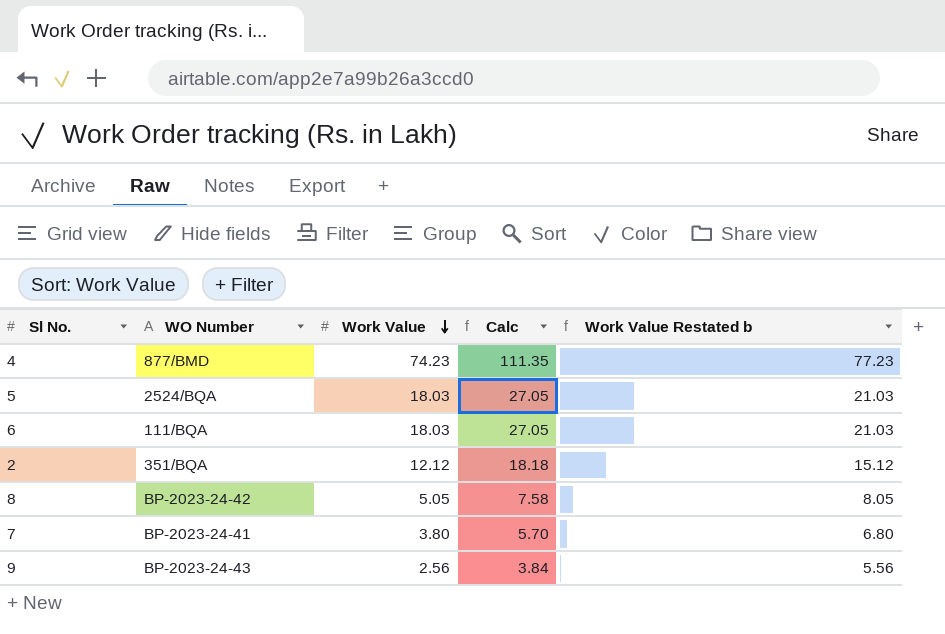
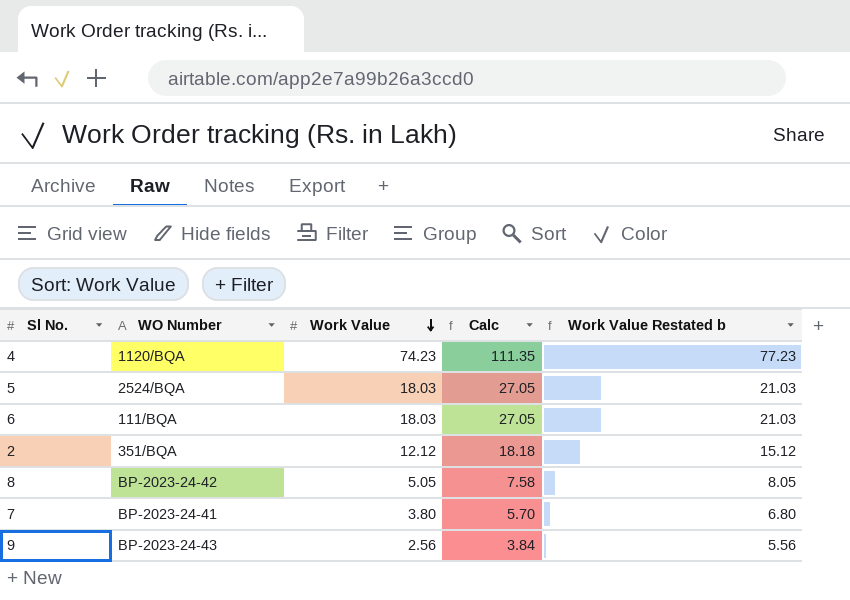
4 | WO Number: 877/BMD -> 1120/BQA

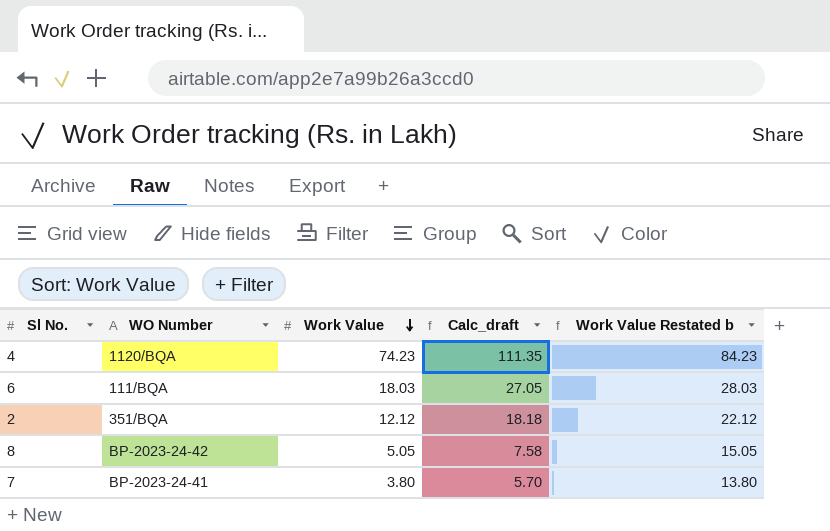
column name: Calc -> Calc_draft
column Work Value Restated b | formula: [Work Value] + 3 -> [Work Value] + 10
row 5: 2524/BQA | 18.03 | 27.05 | 21.03 -> none
row 9: BP-2023-24-43 | 2.56 | 3.84 | 5.56 -> none

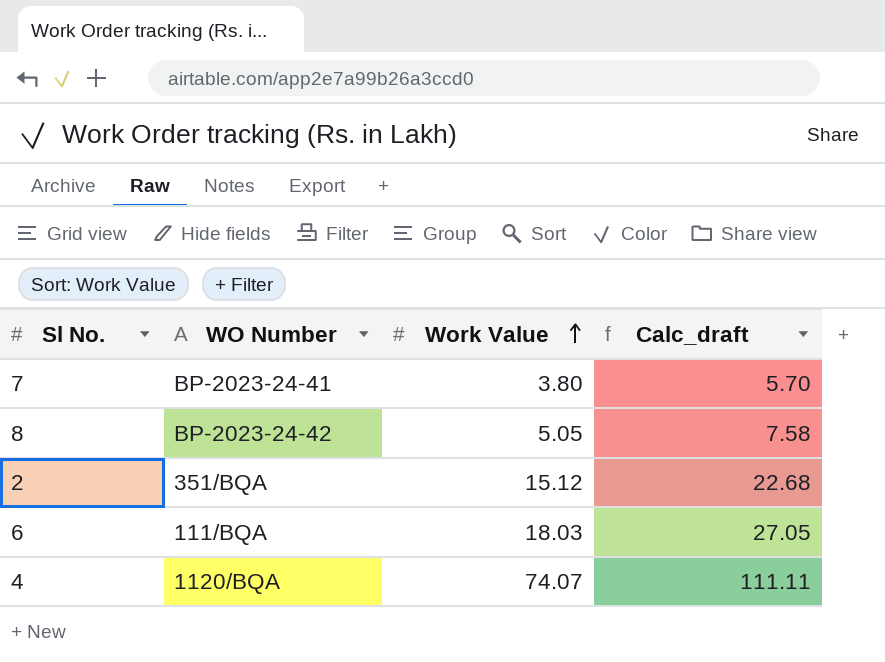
row order: Work Value descending -> Work Value ascending
column Work Value Restated b | formula: [Work Value] + 10 -> none
2 | Work Value: 12.12 -> 15.12
2 | Calc_draft: 18.18 -> 22.68
4 | Work Value: 74.23 -> 74.07
4 | Calc_draft: 111.35 -> 111.11

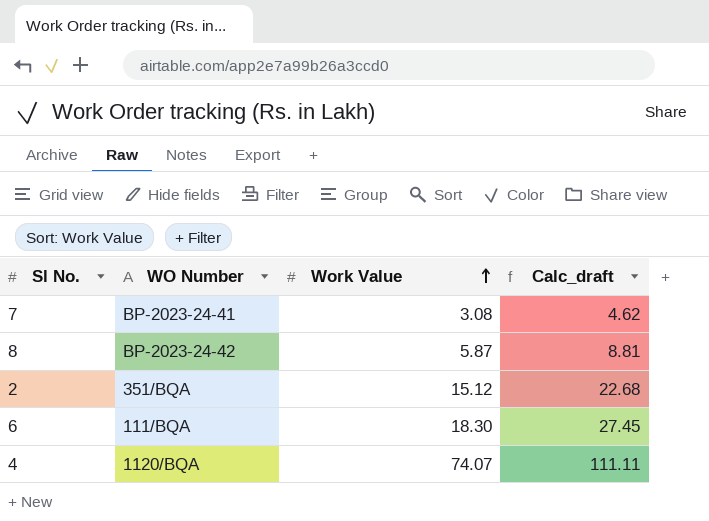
7 | Work Value: 3.80 -> 3.08
7 | Calc_draft: 5.70 -> 4.62
8 | Work Value: 5.05 -> 5.87
8 | Calc_draft: 7.58 -> 8.81
6 | Work Value: 18.03 -> 18.30
6 | Calc_draft: 27.05 -> 27.45

